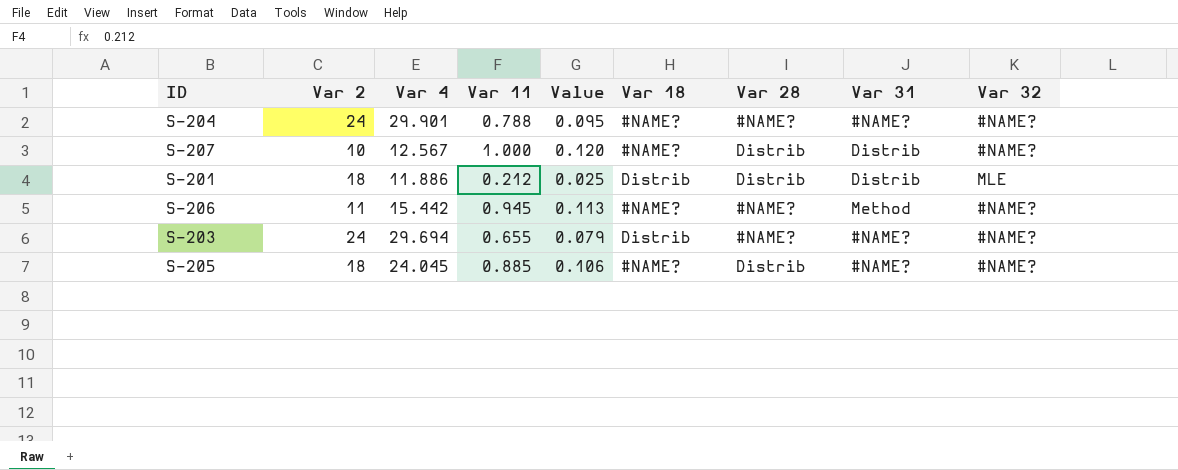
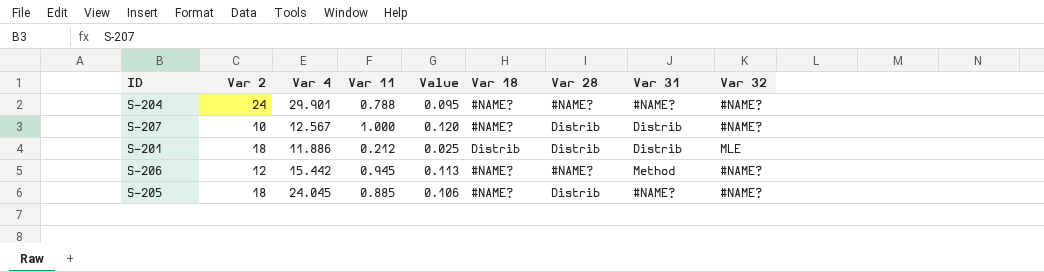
row S-203: 24 | 29.694 | 0.655 | 0.079 | Distrib | #NAME? | #NAME? | #NAME? -> none
S-206 | Var 2: 11 -> 12

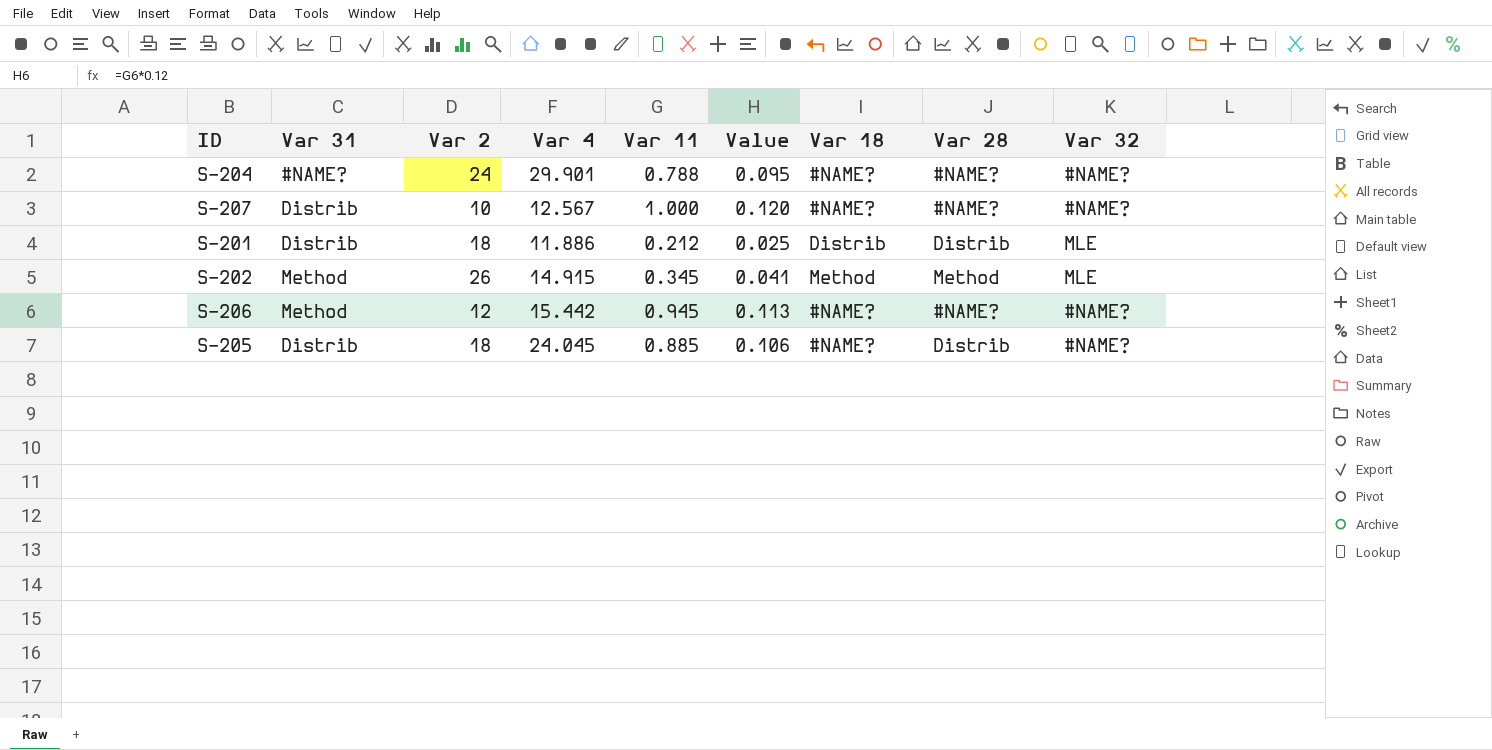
column Var 31 | position: 8 -> 2
S-207 | Var 28: Distrib -> #NAME?
row S-202: none -> Method | 26 | 14.915 | 0.345 | 0.041 | Method | Method | MLE
S-205 | Var 31: #NAME? -> Distrib

